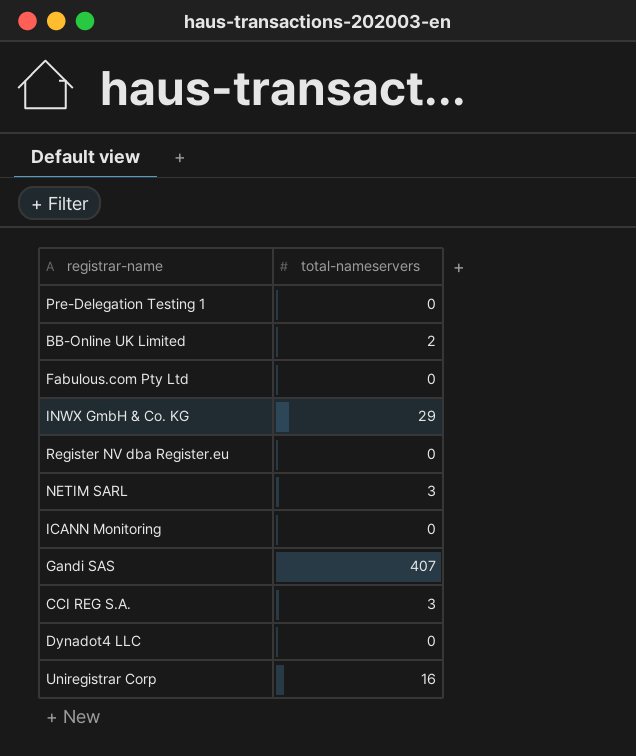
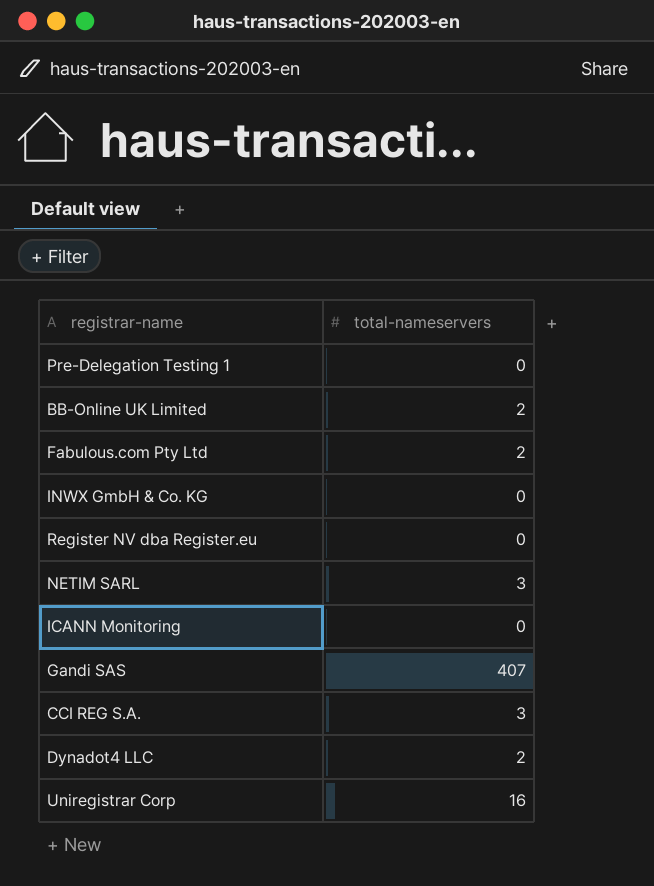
Fabulous.com Pty Ltd | total-nameservers: 0 -> 2
INWX GmbH & Co. KG | total-nameservers: 29 -> 0
Dynadot4 LLC | total-nameservers: 0 -> 2

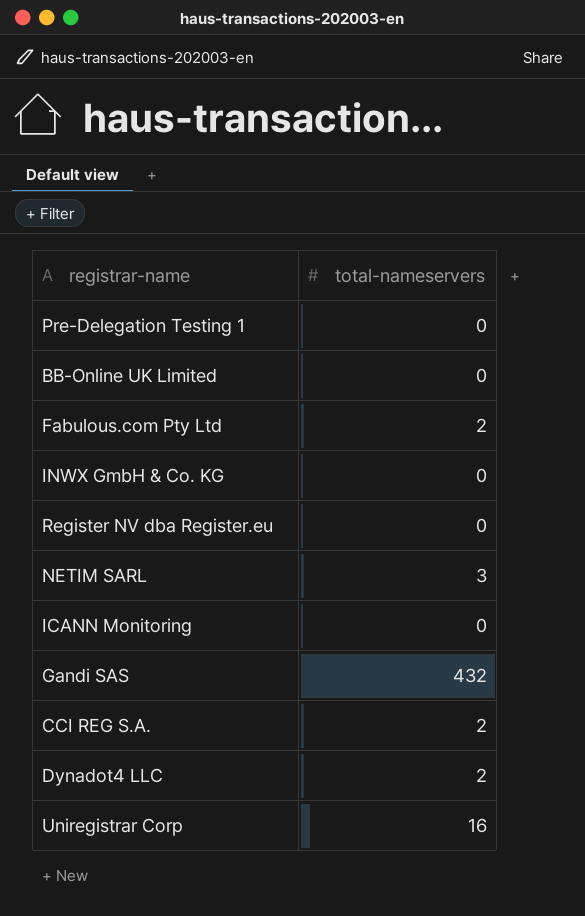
BB-Online UK Limited | total-nameservers: 2 -> 0
Gandi SAS | total-nameservers: 407 -> 432
CCI REG S.A. | total-nameservers: 3 -> 2

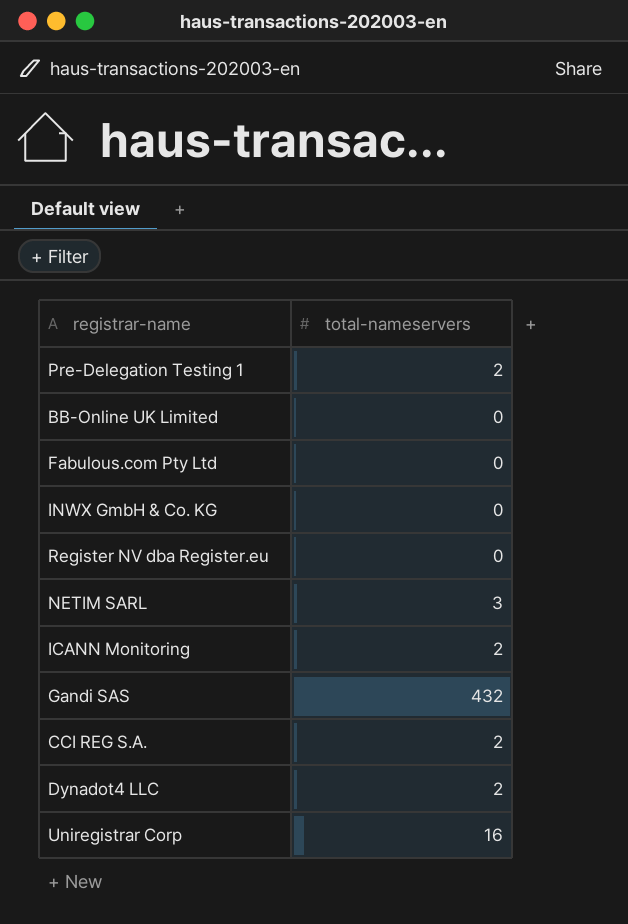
Pre-Delegation Testing 1 | total-nameservers: 0 -> 2
Fabulous.com Pty Ltd | total-nameservers: 2 -> 0
ICANN Monitoring | total-nameservers: 0 -> 2

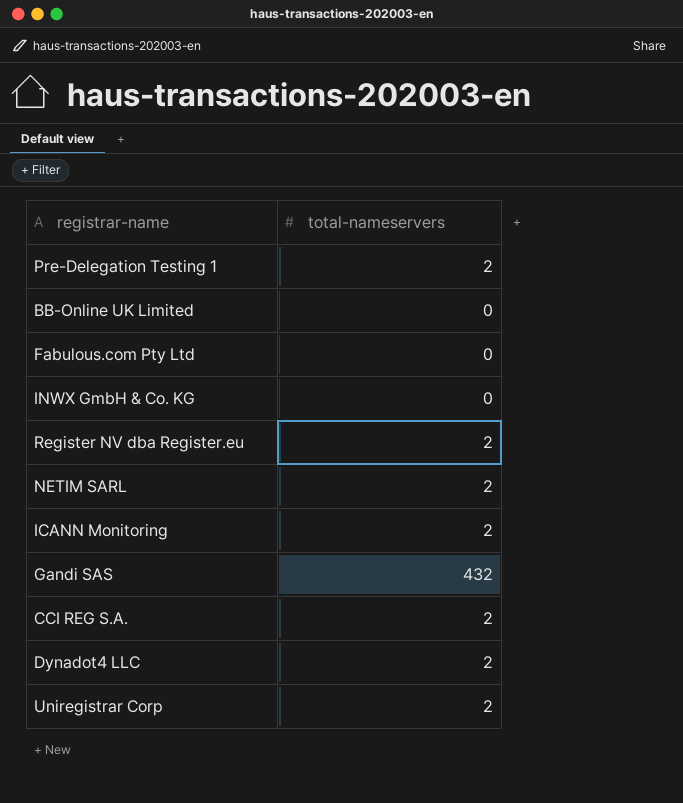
Register NV dba Register.eu | total-nameservers: 0 -> 2
NETIM SARL | total-nameservers: 3 -> 2
Uniregistrar Corp | total-nameservers: 16 -> 2

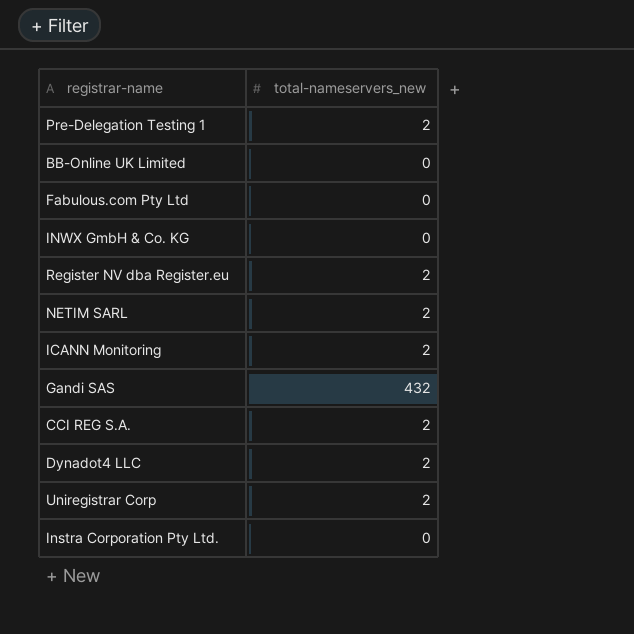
column name: total-nameservers -> total-nameservers_new
row Instra Corporation Pty Ltd.: none -> 0

